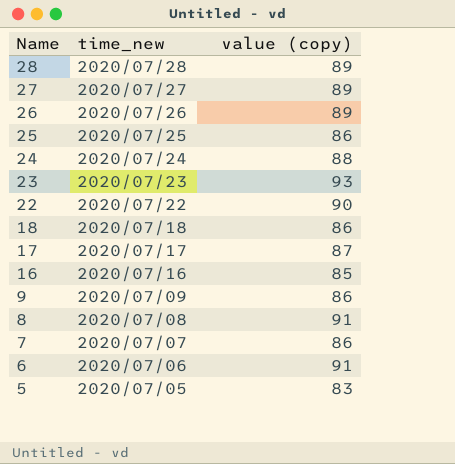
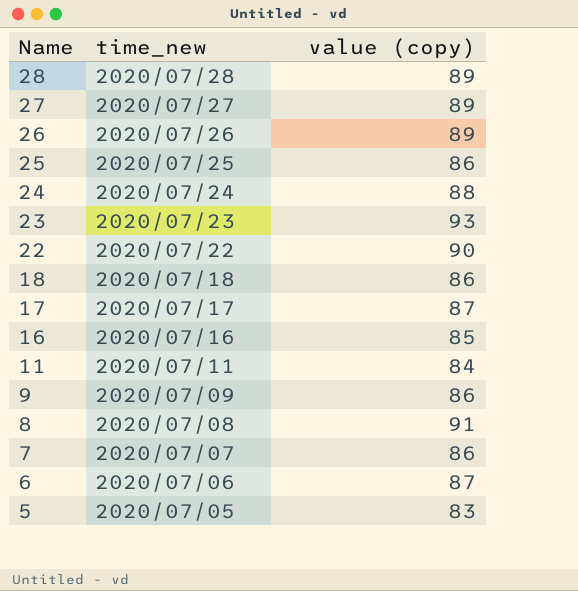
row 11: none -> 2020/07/11 | 84
6 | value (copy): 91 -> 87

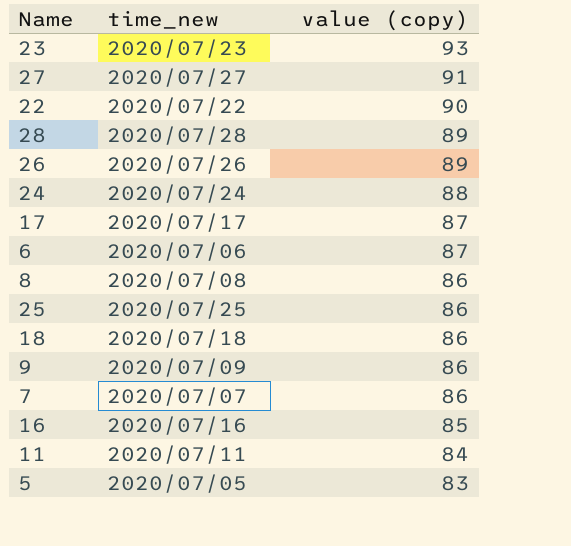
row order: Name descending -> value (copy) descending
27 | value (copy): 89 -> 91
8 | value (copy): 91 -> 86

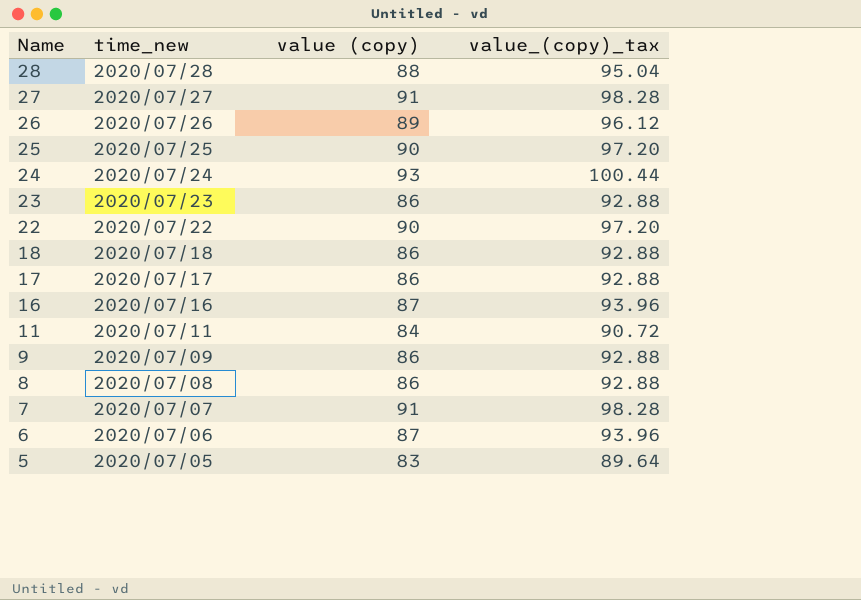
row order: value (copy) descending -> Name descending
column value_(copy)_tax | formula: none -> [value (copy)] * 1.08
28 | value (copy): 89 -> 88
25 | value (copy): 86 -> 90
24 | value (copy): 88 -> 93
23 | value (copy): 93 -> 86
17 | value (copy): 87 -> 86
16 | value (copy): 85 -> 87
7 | value (copy): 86 -> 91

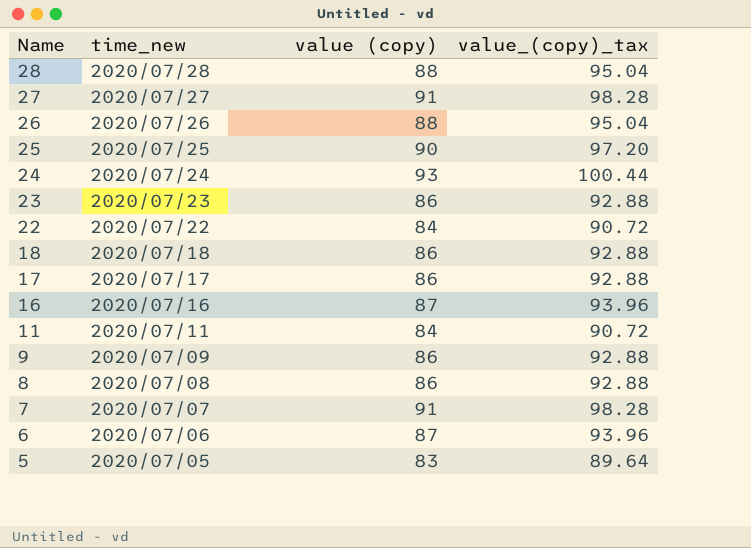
26 | value (copy): 89 -> 88
26 | value_(copy)_tax: 96.12 -> 95.04
22 | value (copy): 90 -> 84
22 | value_(copy)_tax: 97.20 -> 90.72

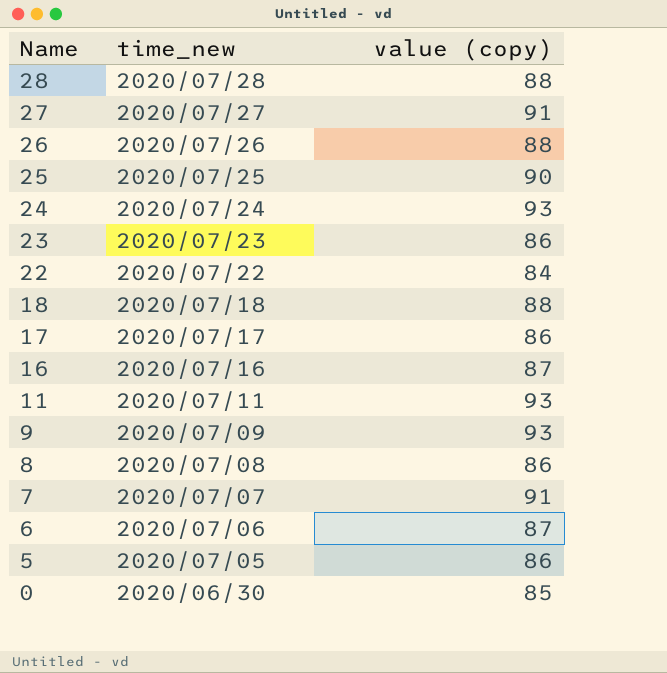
column value_(copy)_tax | formula: [value (copy)] * 1.08 -> none
18 | value (copy): 86 -> 88
11 | value (copy): 84 -> 93
9 | value (copy): 86 -> 93
5 | value (copy): 83 -> 86
row 0: none -> 2020/06/30 | 85

